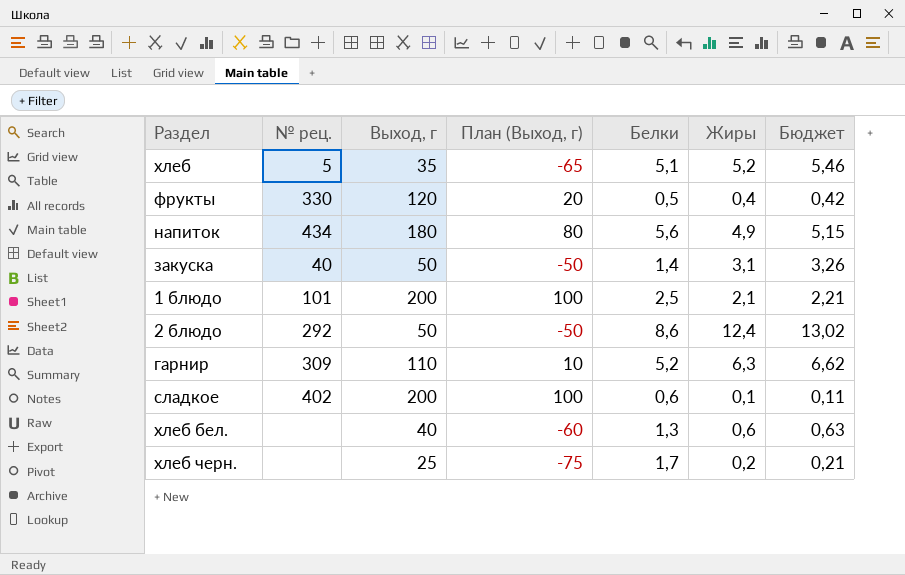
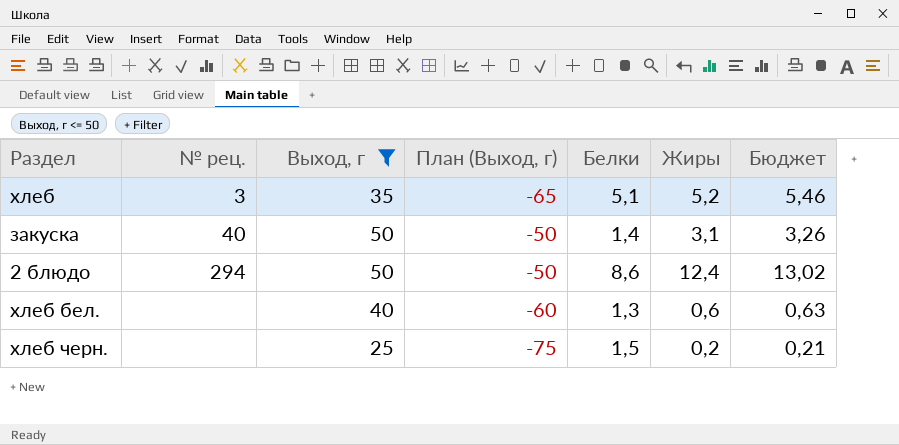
filter: none -> Выход, г <= 50
хлеб | № рец.: 5 -> 3
2 блюдо | № рец.: 292 -> 294
хлеб черн. | Белки: 1,7 -> 1,5

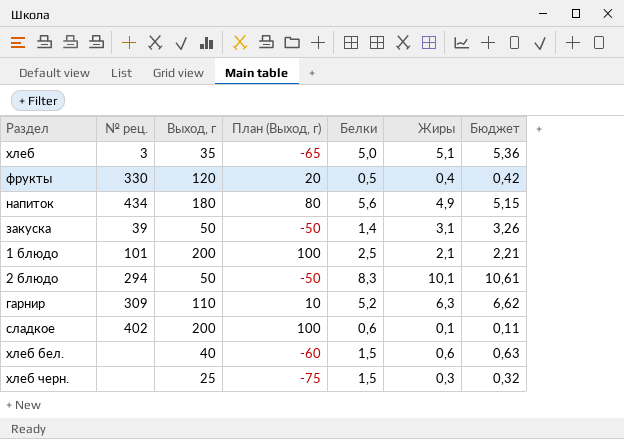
filter: Выход, г <= 50 -> none
хлеб | Белки: 5,1 -> 5,0
хлеб | Жиры: 5,2 -> 5,1
хлеб | Бюджет: 5,46 -> 5,36
закуска | № рец.: 40 -> 39
2 блюдо | Белки: 8,6 -> 8,3
2 блюдо | Жиры: 12,4 -> 10,1
2 блюдо | Бюджет: 13,02 -> 10,61
хлеб бел. | Белки: 1,3 -> 1,5
хлеб черн. | Жиры: 0,2 -> 0,3
хлеб черн. | Бюджет: 0,21 -> 0,32

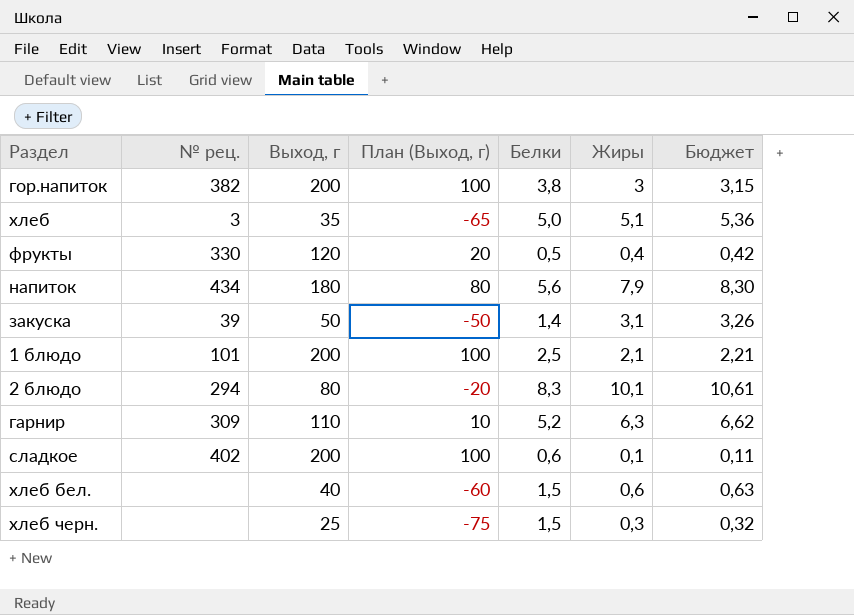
row гор.напиток: none -> 382 | 200 | 100 | 3,8 | 3 | 3,15
напиток | Жиры: 4,9 -> 7,9
напиток | Бюджет: 5,15 -> 8,30
2 блюдо | Выход, г: 50 -> 80
2 блюдо | План (Выход, г): -50 -> -20

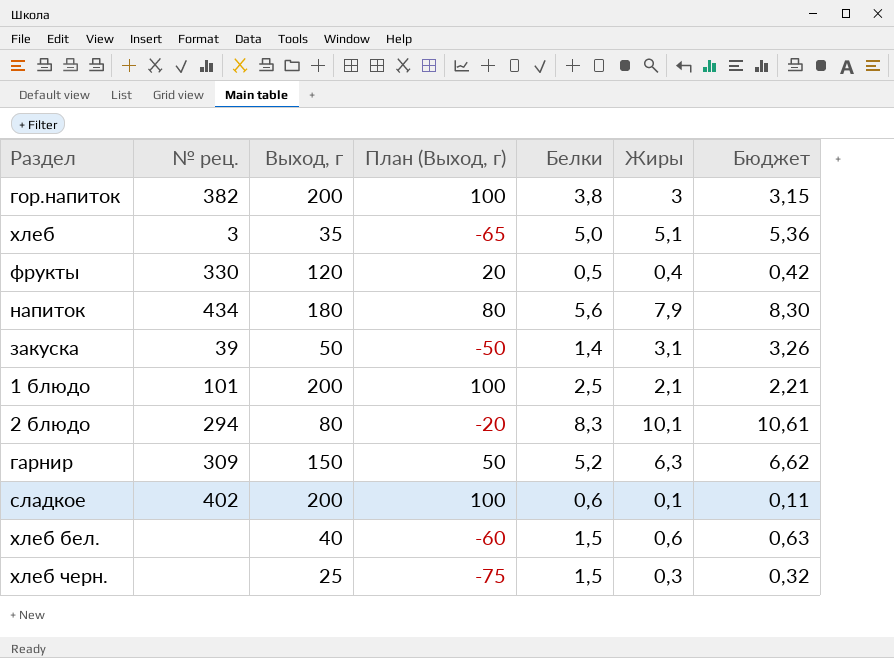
гарнир | Выход, г: 110 -> 150
гарнир | План (Выход, г): 10 -> 50

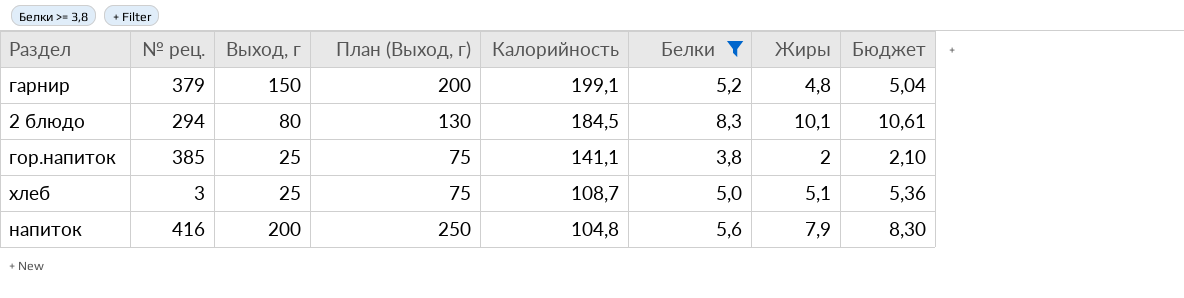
filter: none -> Белки >= 3,8
row order: none -> Калорийность descending
column План (Выход, г) | formula: [Выход, г] - 100 -> [Выход, г] + 50
column Калорийность | position: none -> 5
гарнир | № рец.: 309 -> 379
гарнир | Жиры: 6,3 -> 4,8
гарнир | Бюджет: 6,62 -> 5,04
гор.напиток | № рец.: 382 -> 385
гор.напиток | Выход, г: 200 -> 25
гор.напиток | Жиры: 3 -> 2
гор.напиток | Бюджет: 3,15 -> 2,10
хлеб | Выход, г: 35 -> 25
напиток | № рец.: 434 -> 416
напиток | Выход, г: 180 -> 200

